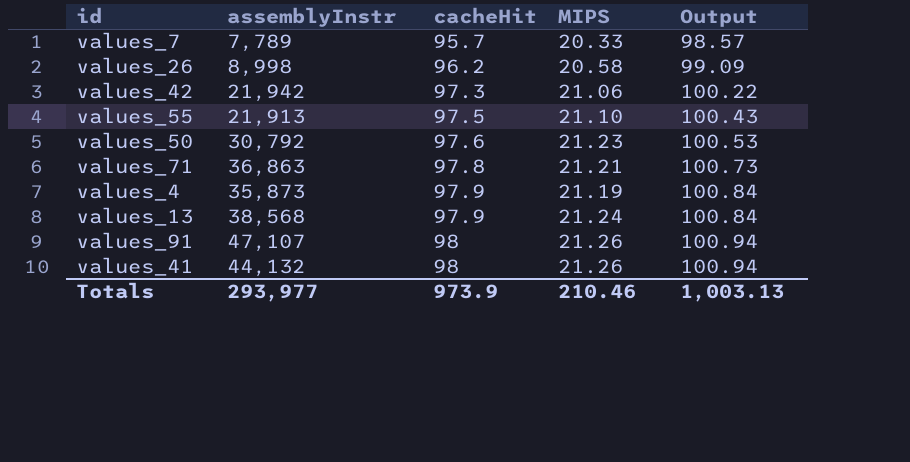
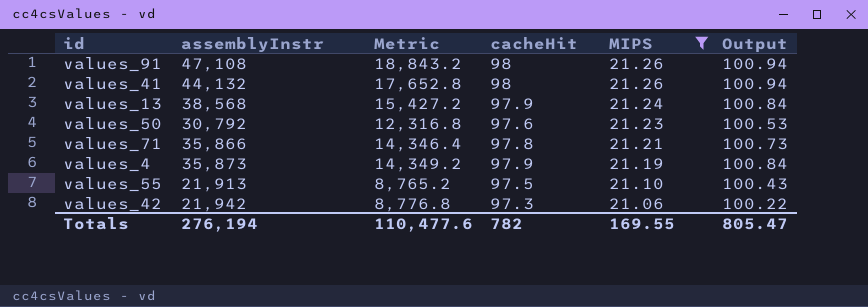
filter: none -> MIPS >= 21.06
row order: cacheHit ascending -> MIPS descending
column Metric | formula: none -> [assemblyInstr] * 0.4
values_91 | assemblyInstr: 47,107 -> 47,108
values_71 | assemblyInstr: 36,863 -> 35,866
Totals | assemblyInstr: 293,977 -> 276,194
Totals | cacheHit: 973.9 -> 782
Totals | MIPS: 210.46 -> 169.55
Totals | Output: 1,003.13 -> 805.47

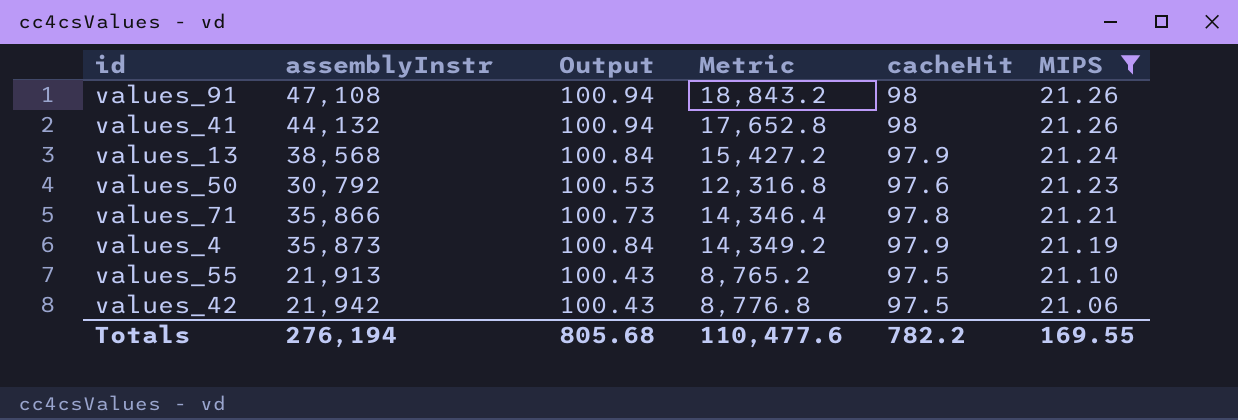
column Output | position: 6 -> 3
values_42 | Output: 100.22 -> 100.43
values_42 | cacheHit: 97.3 -> 97.5
Totals | Output: 805.47 -> 805.68
Totals | cacheHit: 782 -> 782.2

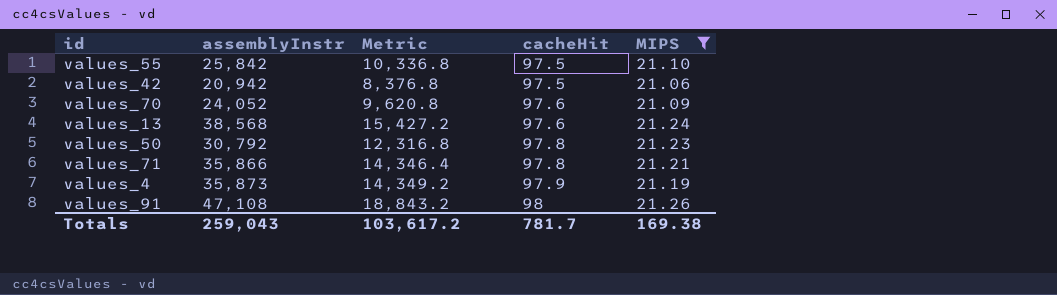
row order: MIPS descending -> cacheHit ascending
column Output | formula: [cacheHit] * 1.03 -> none
row values_41: 44,132 | 100.94 | 17,652.8 | 98 | 21.26 -> none
values_55 | assemblyInstr: 21,913 -> 25,842
values_55 | Metric: 8,765.2 -> 10,336.8
values_42 | assemblyInstr: 21,942 -> 20,942
values_42 | Metric: 8,776.8 -> 8,376.8
row values_70: none -> 24,052 | 9,620.8 | 97.6 | 21.09
values_13 | cacheHit: 97.9 -> 97.6
values_50 | cacheHit: 97.6 -> 97.8
Totals | assemblyInstr: 276,194 -> 259,043
Totals | Metric: 110,477.6 -> 103,617.2
Totals | cacheHit: 782.2 -> 781.7
Totals | MIPS: 169.55 -> 169.38

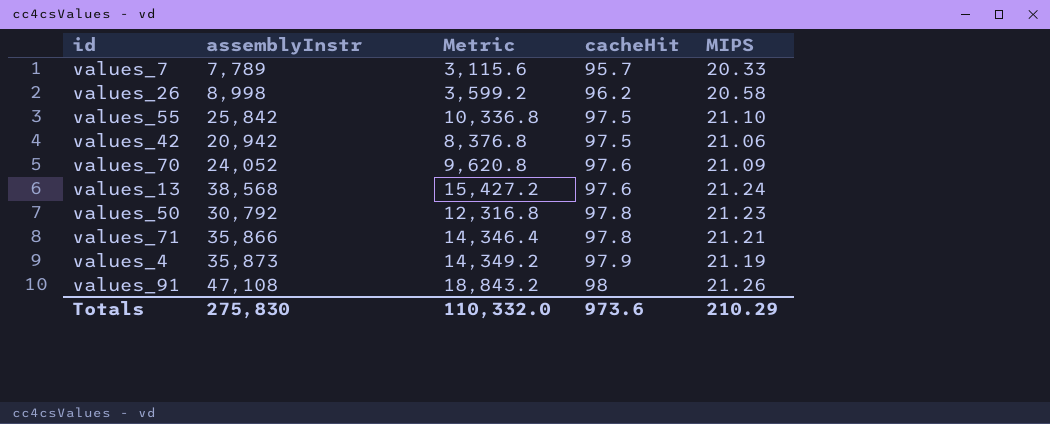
filter: MIPS >= 21.06 -> none
Totals | assemblyInstr: 259,043 -> 275,830
Totals | Metric: 103,617.2 -> 110,332.0
Totals | cacheHit: 781.7 -> 973.6
Totals | MIPS: 169.38 -> 210.29

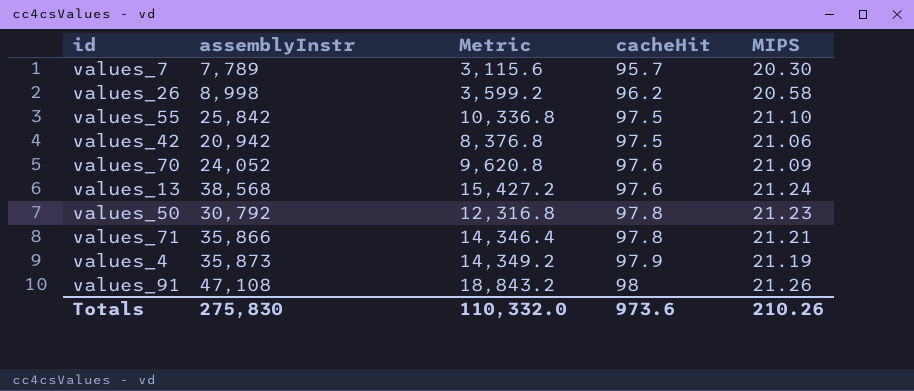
values_7 | MIPS: 20.33 -> 20.30
Totals | MIPS: 210.29 -> 210.26

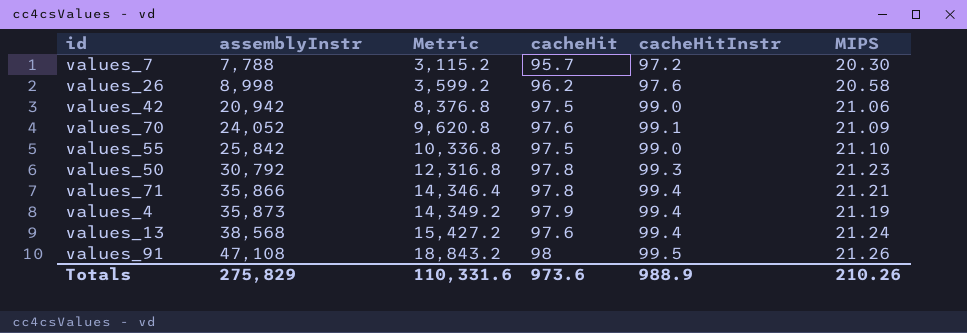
row order: cacheHit ascending -> assemblyInstr ascending
column cacheHitInstr | position: none -> 5
values_7 | assemblyInstr: 7,789 -> 7,788
values_7 | Metric: 3,115.6 -> 3,115.2
Totals | assemblyInstr: 275,830 -> 275,829
Totals | Metric: 110,332.0 -> 110,331.6

